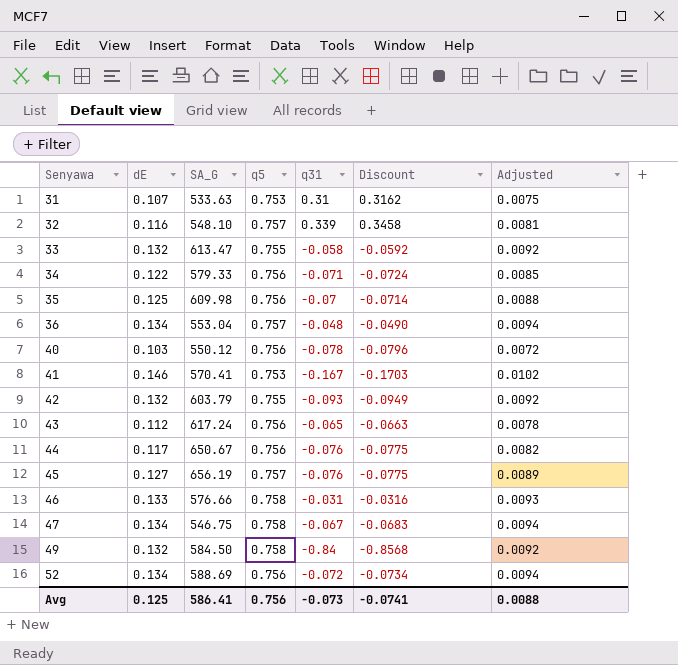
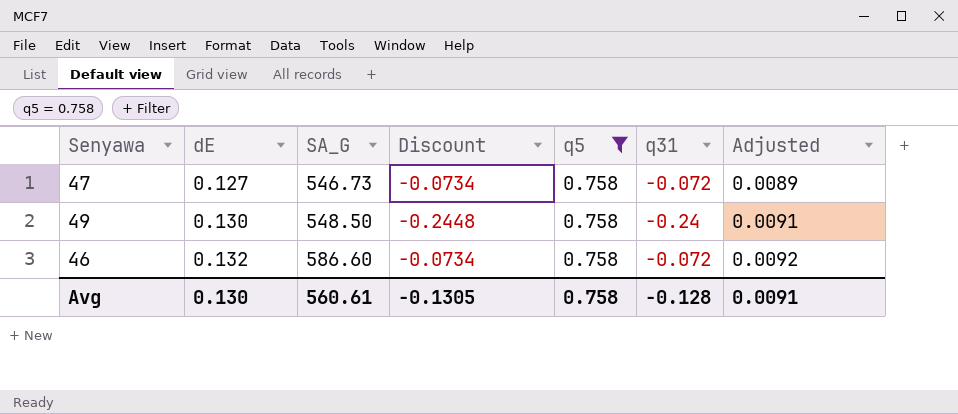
filter: none -> q5 = 0.758
row order: Senyawa ascending -> dE ascending
column Discount | position: 6 -> 4
47 | dE: 0.134 -> 0.127
47 | SA_G: 546.75 -> 546.73
47 | Discount: -0.0683 -> -0.0734
47 | q31: -0.067 -> -0.072
47 | Adjusted: 0.0094 -> 0.0089
49 | dE: 0.132 -> 0.130
49 | SA_G: 584.50 -> 548.50
49 | Discount: -0.8568 -> -0.2448
49 | q31: -0.84 -> -0.24
49 | Adjusted: 0.0092 -> 0.0091
46 | dE: 0.133 -> 0.132
46 | SA_G: 576.66 -> 586.60
46 | Discount: -0.0316 -> -0.0734
46 | q31: -0.031 -> -0.072
46 | Adjusted: 0.0093 -> 0.0092
Avg | dE: 0.125 -> 0.130
Avg | SA_G: 586.41 -> 560.61
Avg | Discount: -0.0741 -> -0.1305
Avg | q5: 0.756 -> 0.758
Avg | q31: -0.073 -> -0.128
Avg | Adjusted: 0.0088 -> 0.0091

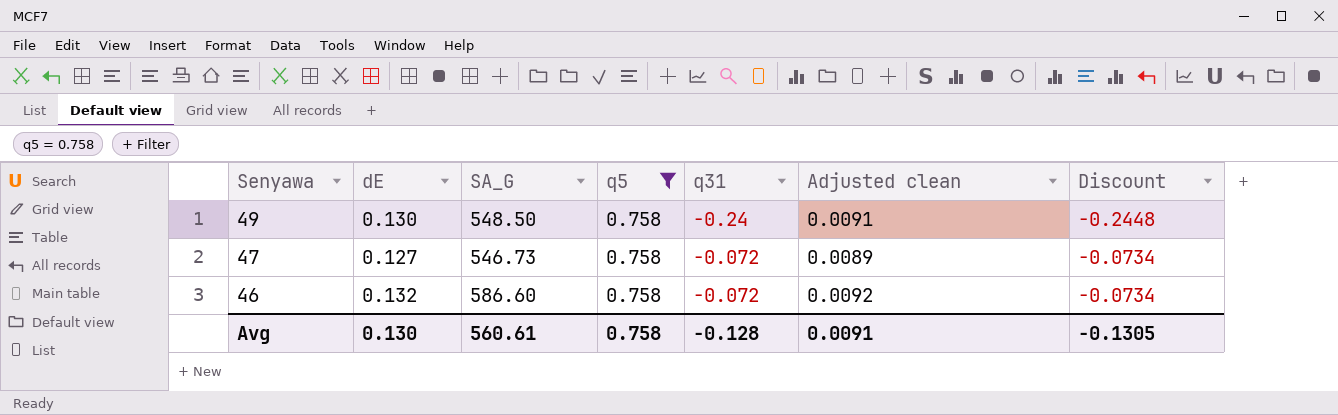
row order: dE ascending -> Senyawa descending
column name: Adjusted -> Adjusted clean
column Discount | position: 4 -> 7

